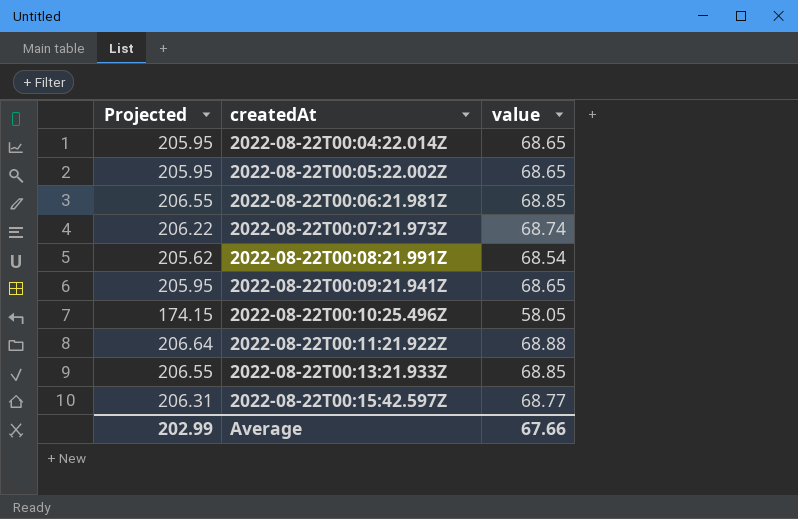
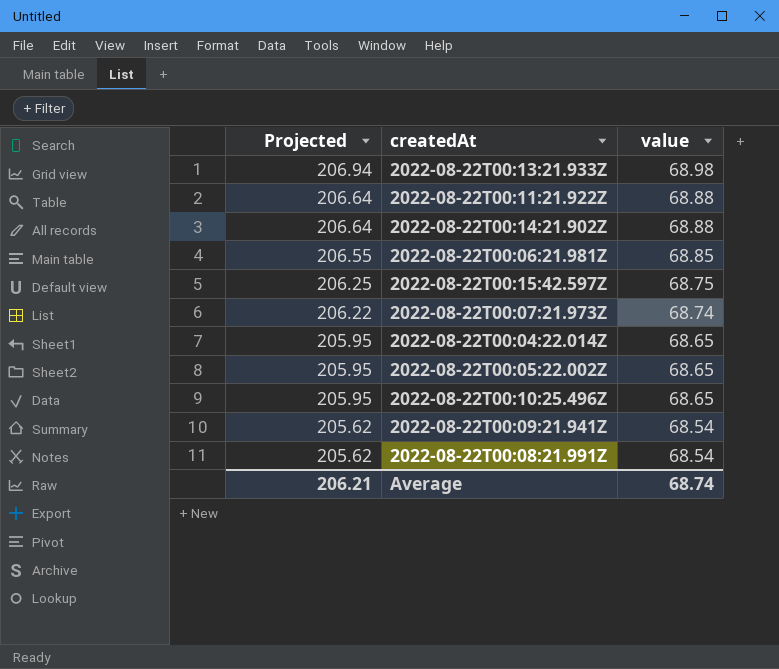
row order: createdAt ascending -> Projected descending
2022-08-22T00:13:21.933Z | Projected: 206.55 -> 206.94
2022-08-22T00:13:21.933Z | value: 68.85 -> 68.98
row 2022-08-22T00:14:21.902Z: none -> 206.64 | 68.88
2022-08-22T00:15:42.597Z | Projected: 206.31 -> 206.25
2022-08-22T00:15:42.597Z | value: 68.77 -> 68.75
2022-08-22T00:10:25.496Z | Projected: 174.15 -> 205.95
2022-08-22T00:10:25.496Z | value: 58.05 -> 68.65
2022-08-22T00:09:21.941Z | Projected: 205.95 -> 205.62
2022-08-22T00:09:21.941Z | value: 68.65 -> 68.54
Average | Projected: 202.99 -> 206.21
Average | value: 67.66 -> 68.74

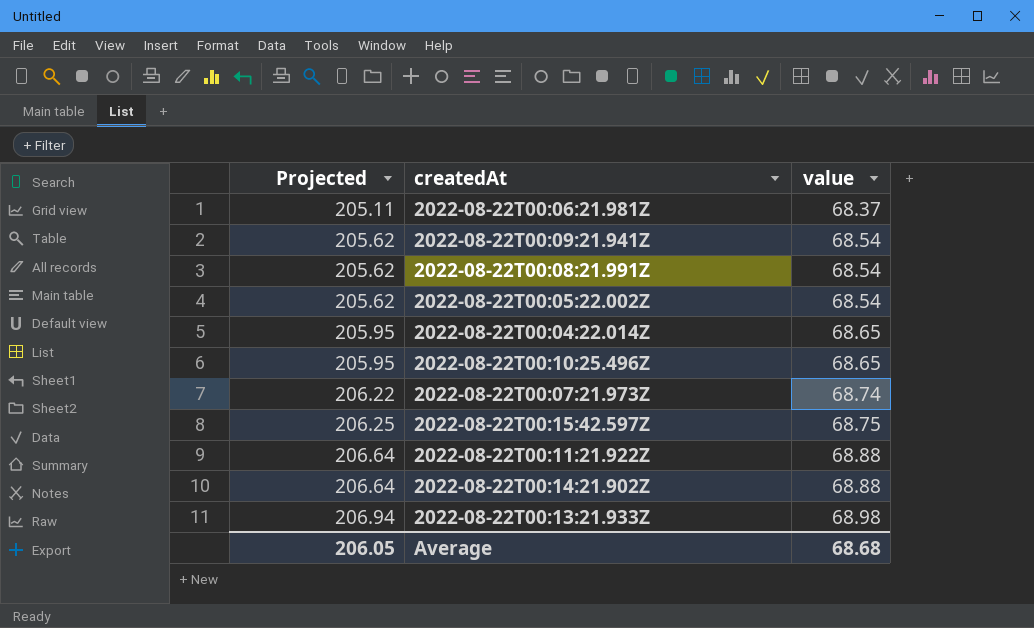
row order: Projected descending -> Projected ascending
2022-08-22T00:06:21.981Z | Projected: 206.55 -> 205.11
2022-08-22T00:06:21.981Z | value: 68.85 -> 68.37
2022-08-22T00:05:22.002Z | Projected: 205.95 -> 205.62
2022-08-22T00:05:22.002Z | value: 68.65 -> 68.54
Average | Projected: 206.21 -> 206.05
Average | value: 68.74 -> 68.68

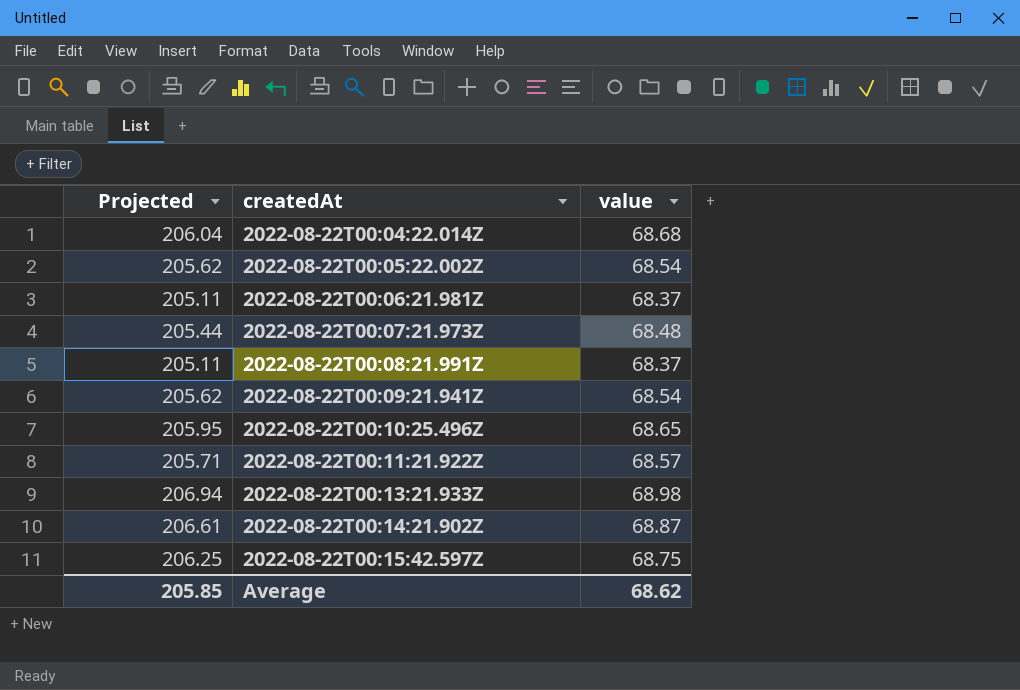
row order: Projected ascending -> createdAt ascending
2022-08-22T00:04:22.014Z | Projected: 205.95 -> 206.04
2022-08-22T00:04:22.014Z | value: 68.65 -> 68.68
2022-08-22T00:07:21.973Z | Projected: 206.22 -> 205.44
2022-08-22T00:07:21.973Z | value: 68.74 -> 68.48
2022-08-22T00:08:21.991Z | Projected: 205.62 -> 205.11
2022-08-22T00:08:21.991Z | value: 68.54 -> 68.37
2022-08-22T00:11:21.922Z | Projected: 206.64 -> 205.71
2022-08-22T00:11:21.922Z | value: 68.88 -> 68.57
2022-08-22T00:14:21.902Z | Projected: 206.64 -> 206.61
2022-08-22T00:14:21.902Z | value: 68.88 -> 68.87
Average | Projected: 206.05 -> 205.85
Average | value: 68.68 -> 68.62

